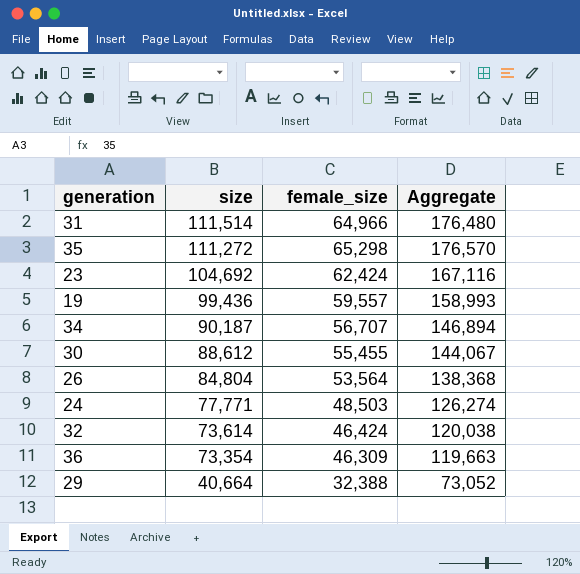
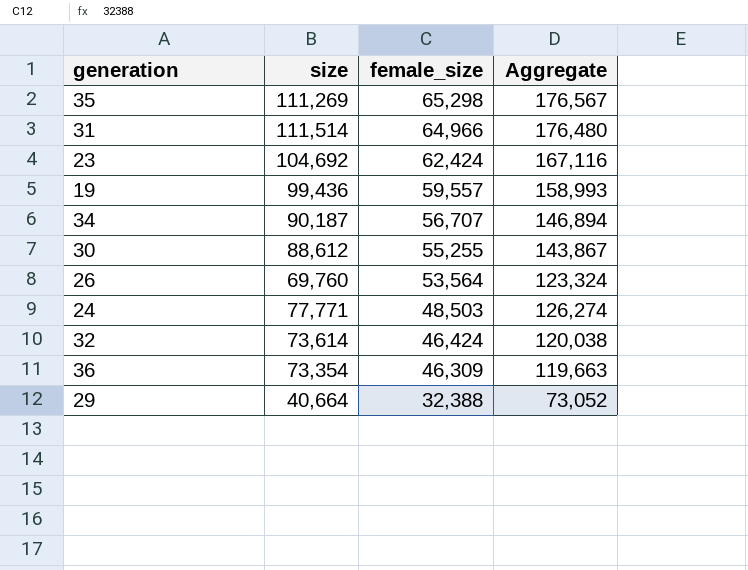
row order: size descending -> female_size descending
35 | size: 111,272 -> 111,269
35 | Aggregate: 176,570 -> 176,567
30 | female_size: 55,455 -> 55,255
30 | Aggregate: 144,067 -> 143,867
26 | size: 84,804 -> 69,760
26 | Aggregate: 138,368 -> 123,324

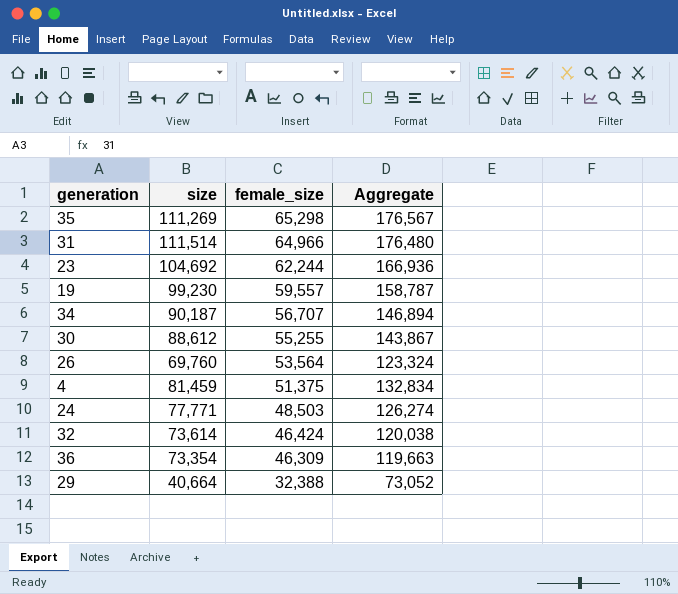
23 | female_size: 62,424 -> 62,244
23 | Aggregate: 167,116 -> 166,936
19 | size: 99,436 -> 99,230
19 | Aggregate: 158,993 -> 158,787
row 4: none -> 81,459 | 51,375 | 132,834

